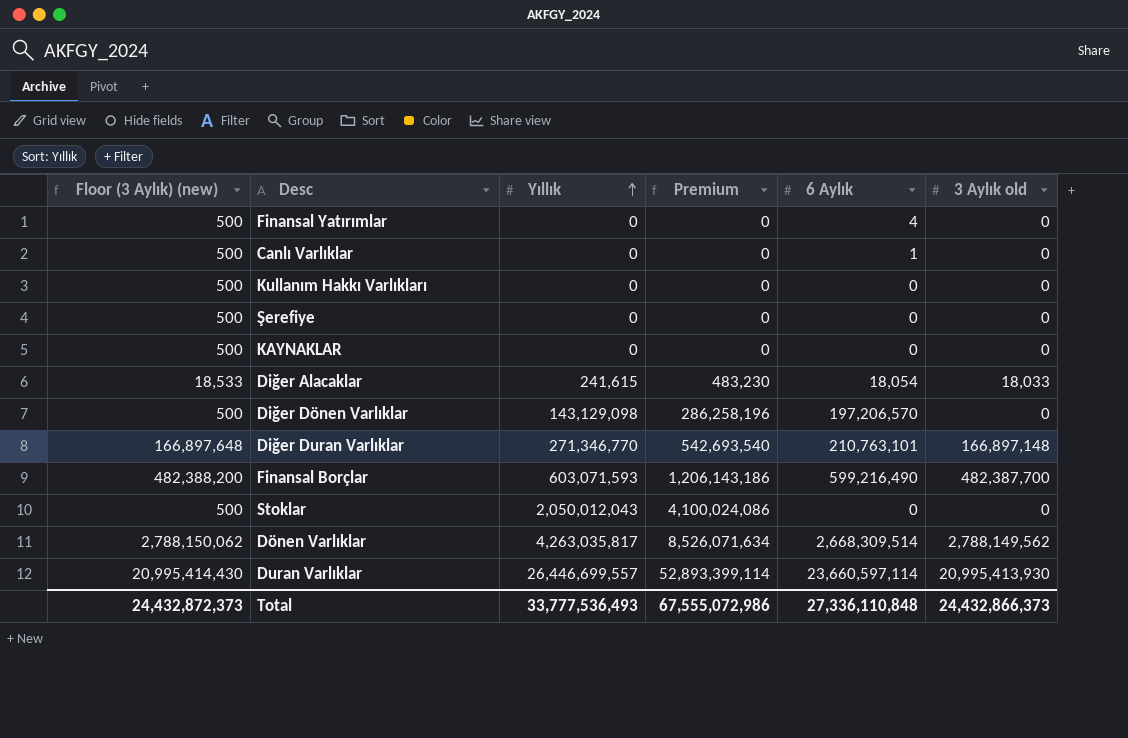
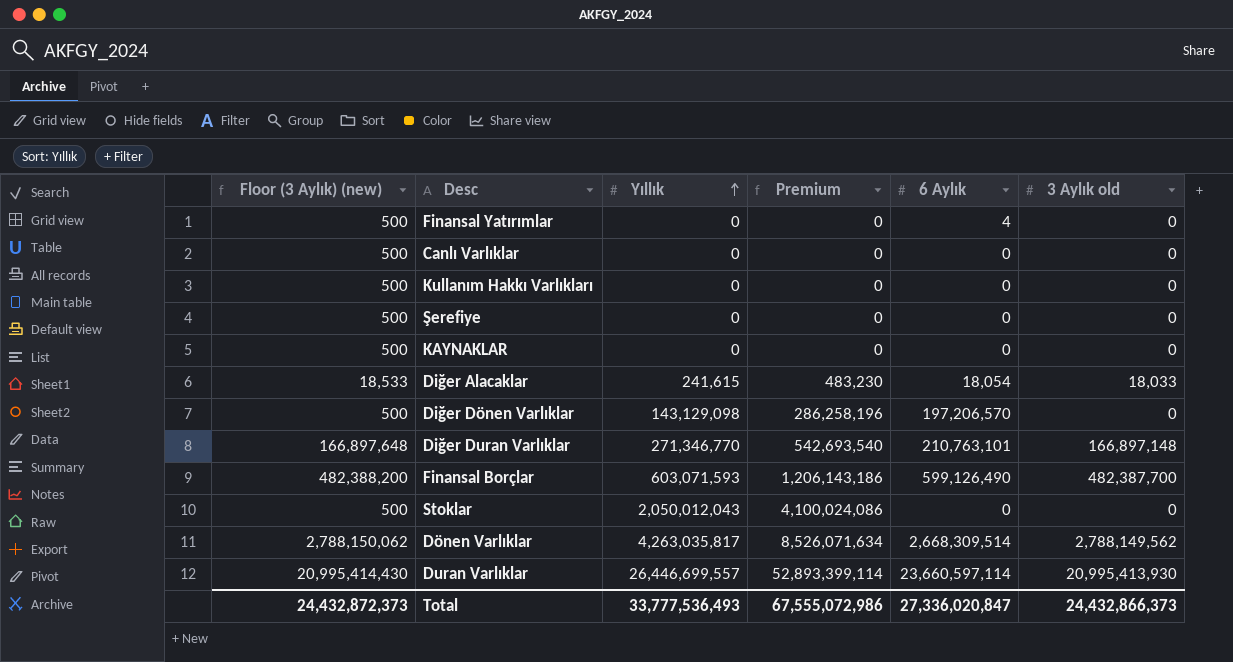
Canlı Varlıklar | 6 Aylık: 1 -> 0
Finansal Borçlar | 6 Aylık: 599,216,490 -> 599,126,490
Total | 6 Aylık: 27,336,110,848 -> 27,336,020,847

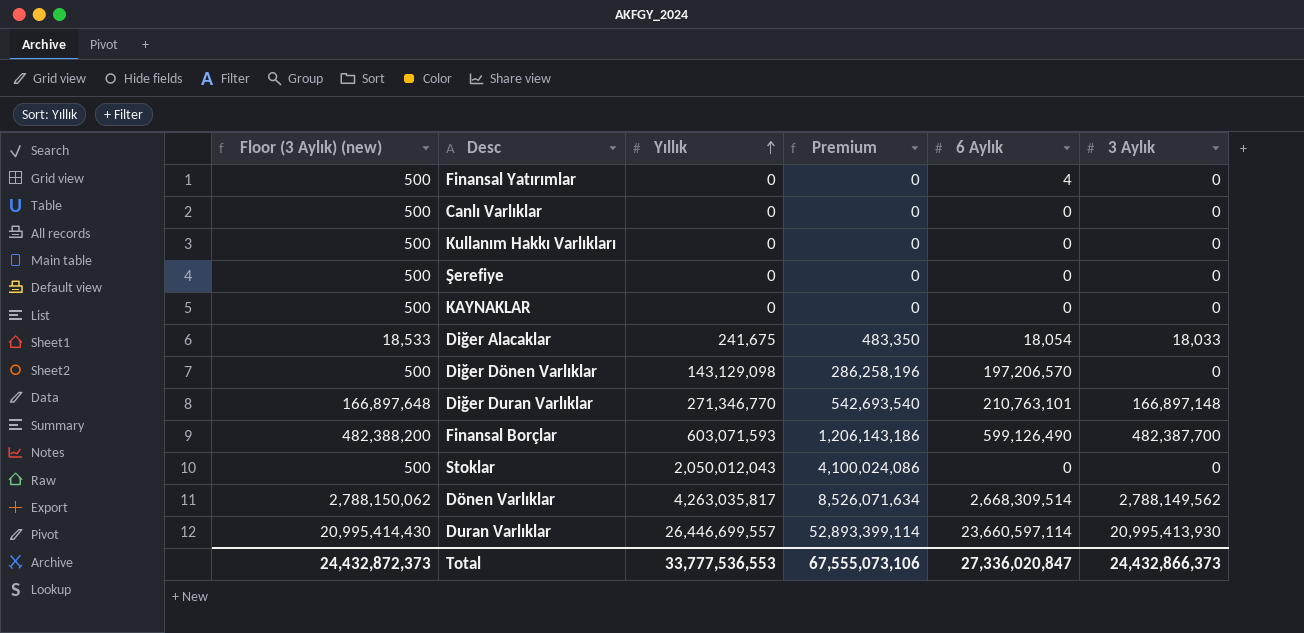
column name: 3 Aylık old -> 3 Aylık
Diğer Alacaklar | Yıllık: 241,615 -> 241,675
Diğer Alacaklar | Premium: 483,230 -> 483,350
Total | Yıllık: 33,777,536,493 -> 33,777,536,553
Total | Premium: 67,555,072,986 -> 67,555,073,106

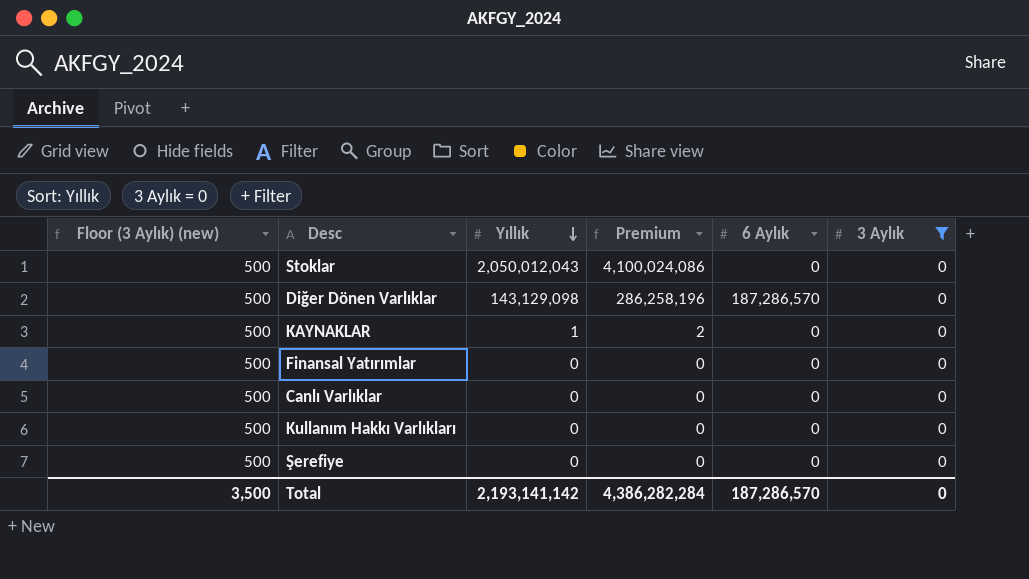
filter: none -> 3 Aylık = 0
row order: Yıllık ascending -> Yıllık descending
Diğer Dönen Varlıklar | 6 Aylık: 197,206,570 -> 187,286,570
KAYNAKLAR | Yıllık: 0 -> 1
KAYNAKLAR | Premium: 0 -> 2
Finansal Yatırımlar | 6 Aylık: 4 -> 0
Total | Floor (3 Aylık) (new): 24,432,872,373 -> 3,500
Total | Yıllık: 33,777,536,553 -> 2,193,141,142
Total | Premium: 67,555,073,106 -> 4,386,282,284
Total | 6 Aylık: 27,336,020,847 -> 187,286,570
Total | 3 Aylık: 24,432,866,373 -> 0

